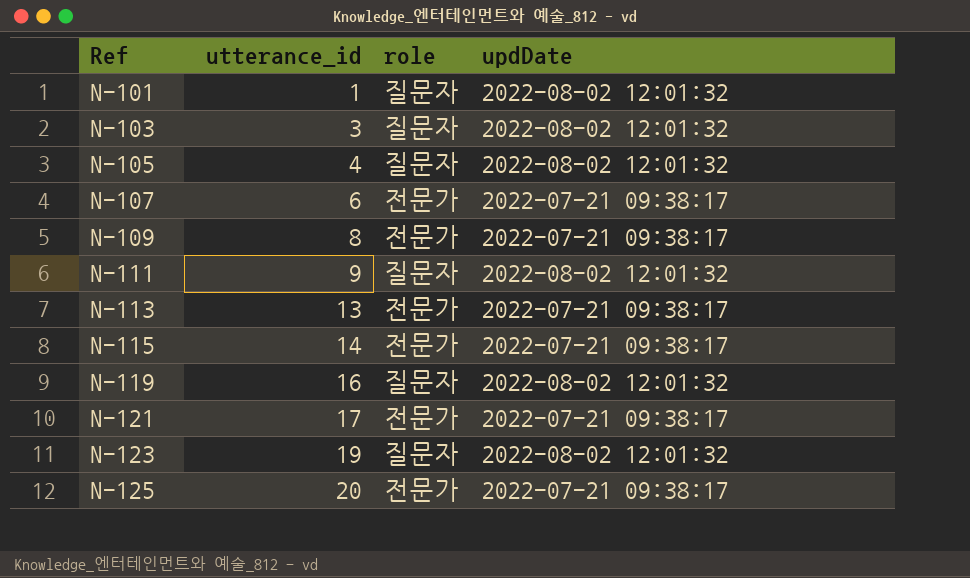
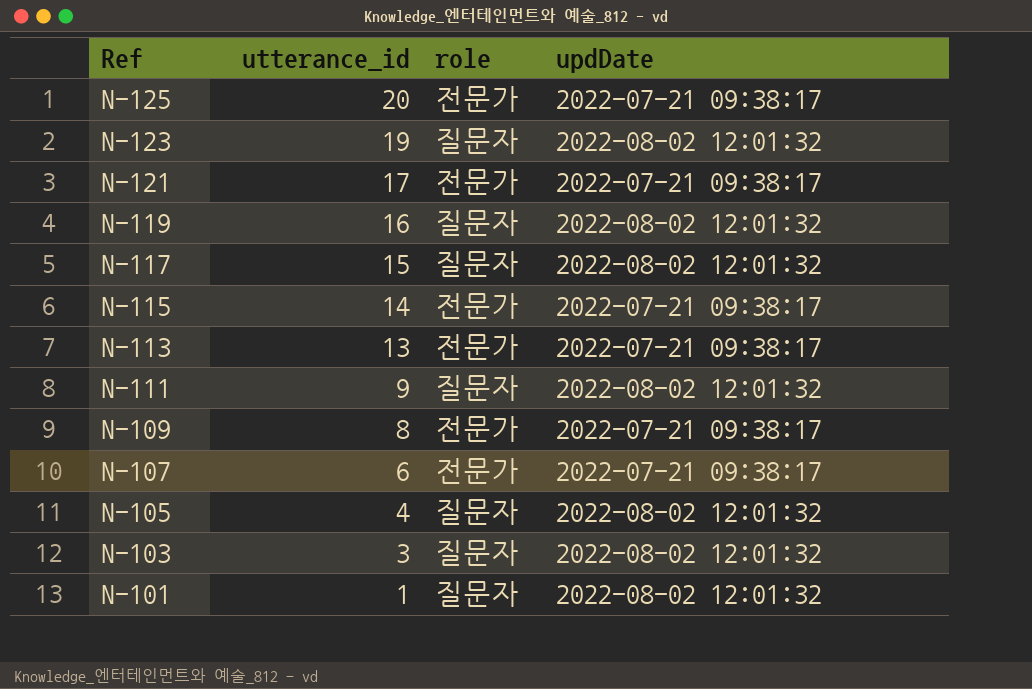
row order: Ref ascending -> Ref descending
row N-117: none -> 15 | 질문자 | 2022-08-02 12:01:32

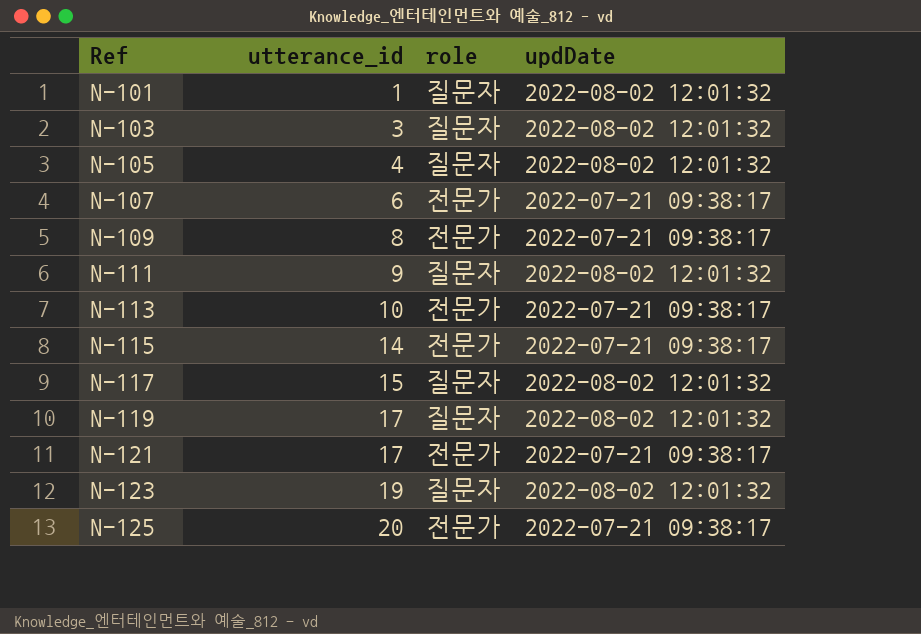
row order: Ref descending -> Ref ascending
N-113 | utterance_id: 13 -> 10
N-119 | utterance_id: 16 -> 17

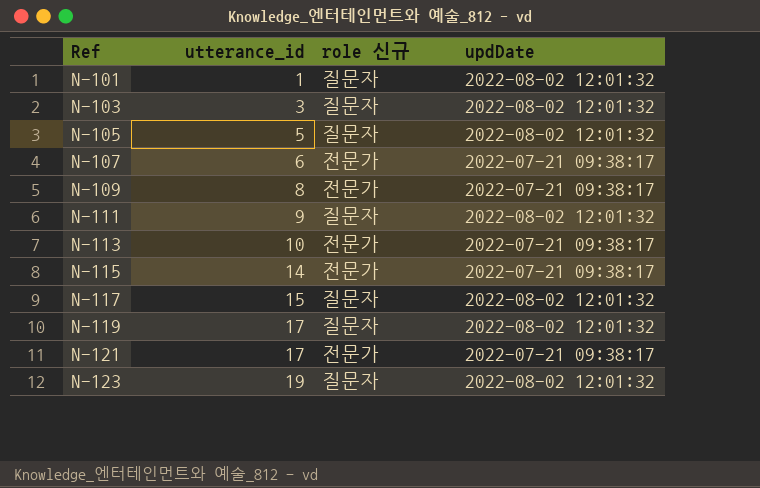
column name: role -> role 신규
row N-125: 20 | 전문가 | 2022-07-21 09:38:17 -> none
N-105 | utterance_id: 4 -> 5

